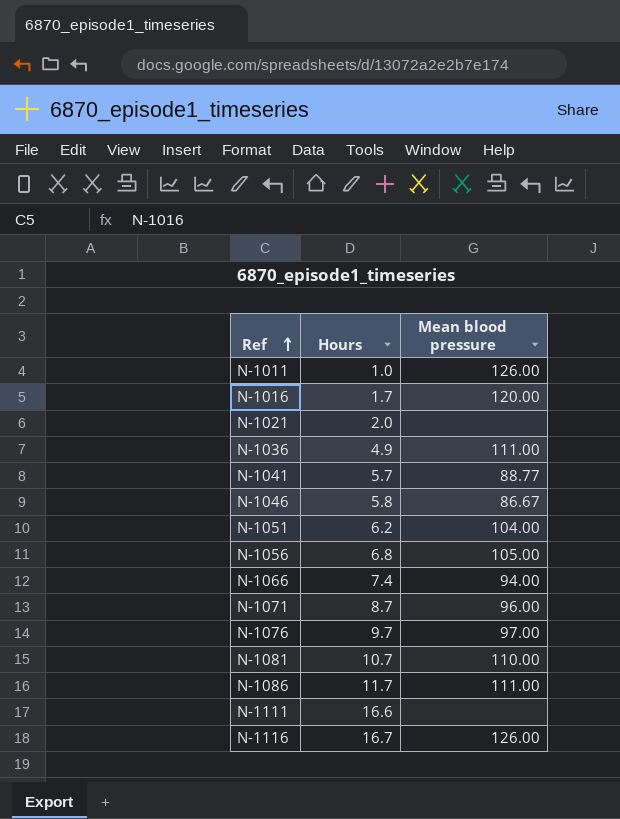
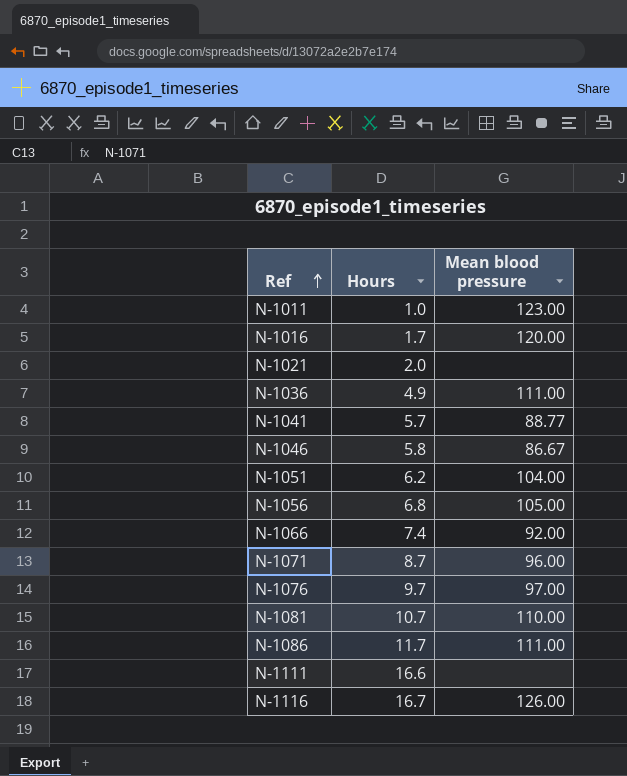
N-1011 | Mean blood pressure: 126.00 -> 123.00
N-1066 | Mean blood pressure: 94.00 -> 92.00

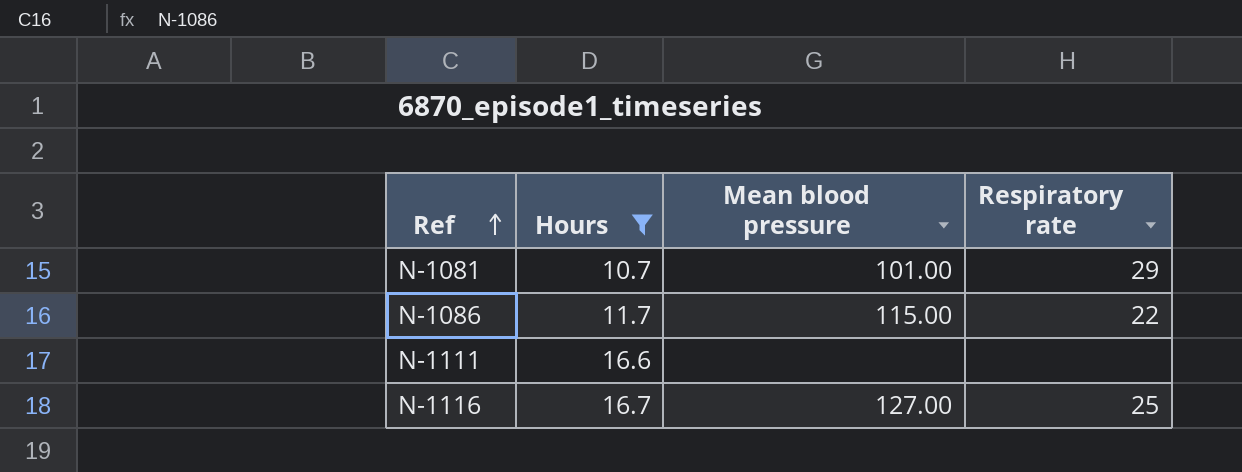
filter: none -> Hours >= 10.7
column Respiratory rate | position: none -> 4
N-1081 | Mean blood pressure: 110.00 -> 101.00
N-1086 | Mean blood pressure: 111.00 -> 115.00
N-1116 | Mean blood pressure: 126.00 -> 127.00

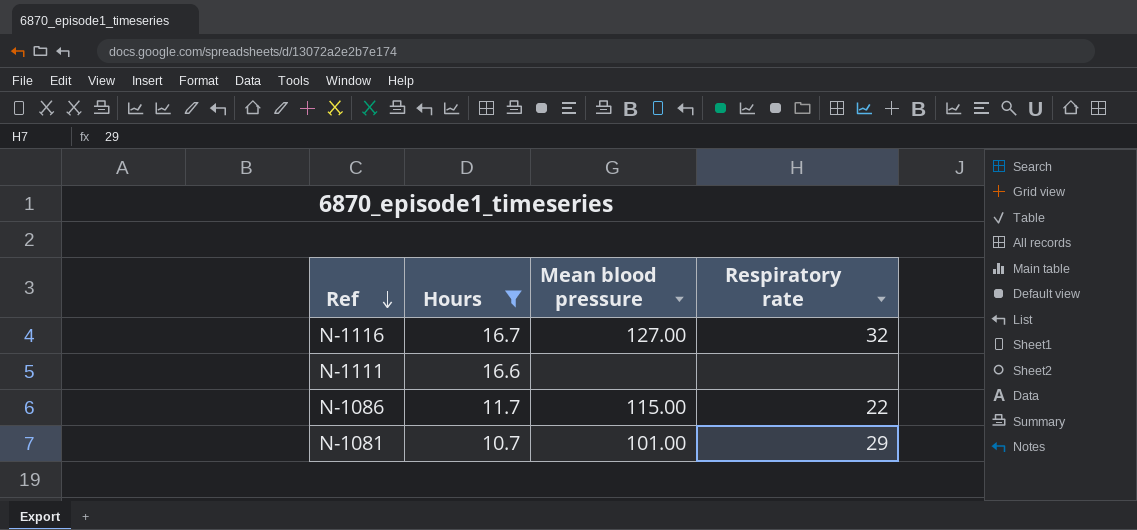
row order: Ref ascending -> Ref descending
N-1116 | Respiratory rate: 25 -> 32

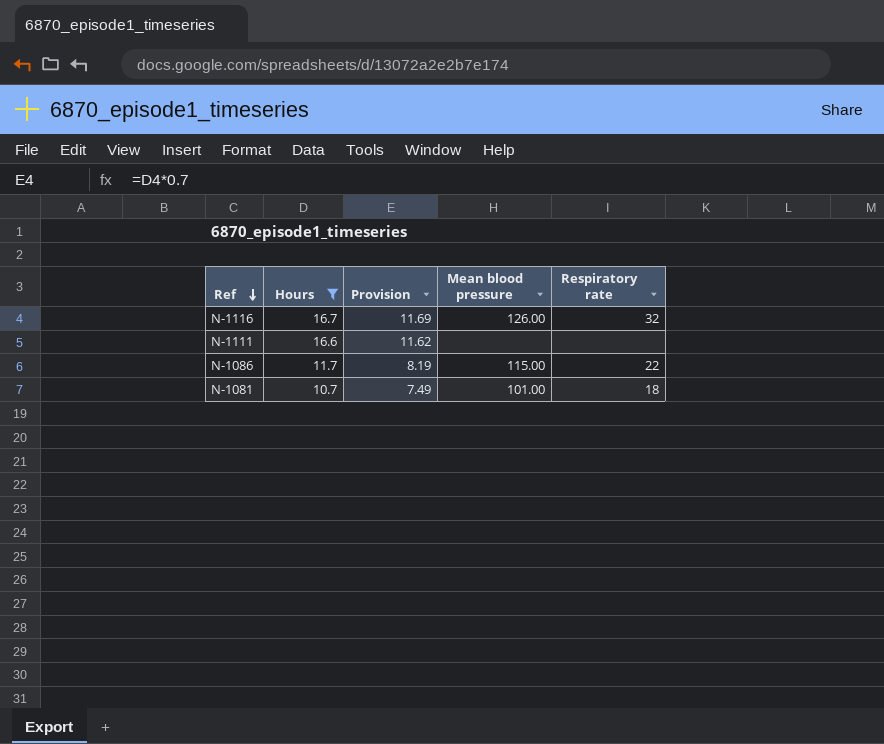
column Provision | formula: none -> [Hours] * 0.7
N-1116 | Mean blood pressure: 127.00 -> 126.00
N-1081 | Respiratory rate: 29 -> 18

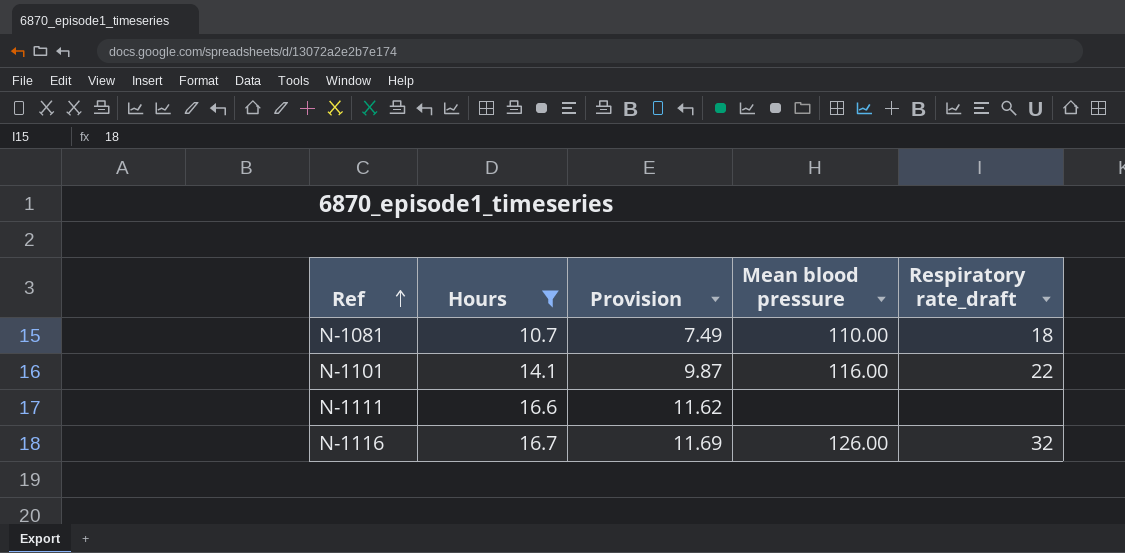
row order: Ref descending -> Ref ascending
column name: Respiratory rate -> Respiratory rate_draft
row N-1086: 11.7 | 8.19 | 115.00 | 22 -> none
N-1081 | Mean blood pressure: 101.00 -> 110.00
row N-1101: none -> 14.1 | 9.87 | 116.00 | 22

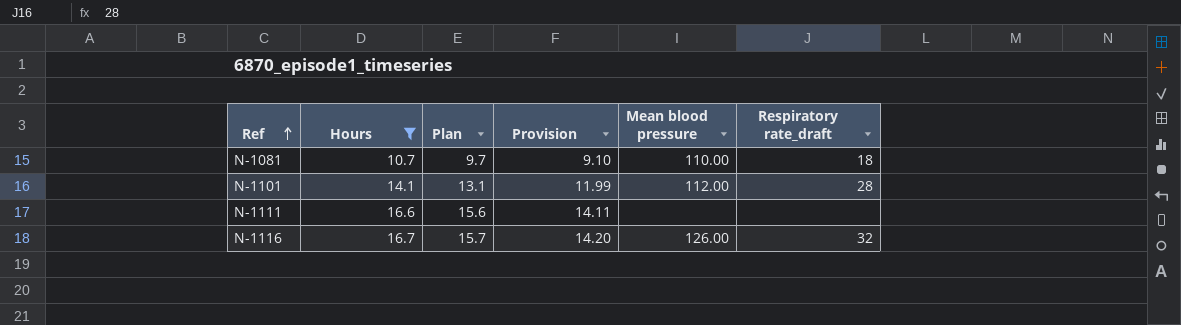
column Plan | formula: none -> [Hours] - 1
column Provision | formula: [Hours] * 0.7 -> [Hours] * 0.85
N-1101 | Mean blood pressure: 116.00 -> 112.00
N-1101 | Respiratory rate_draft: 22 -> 28

